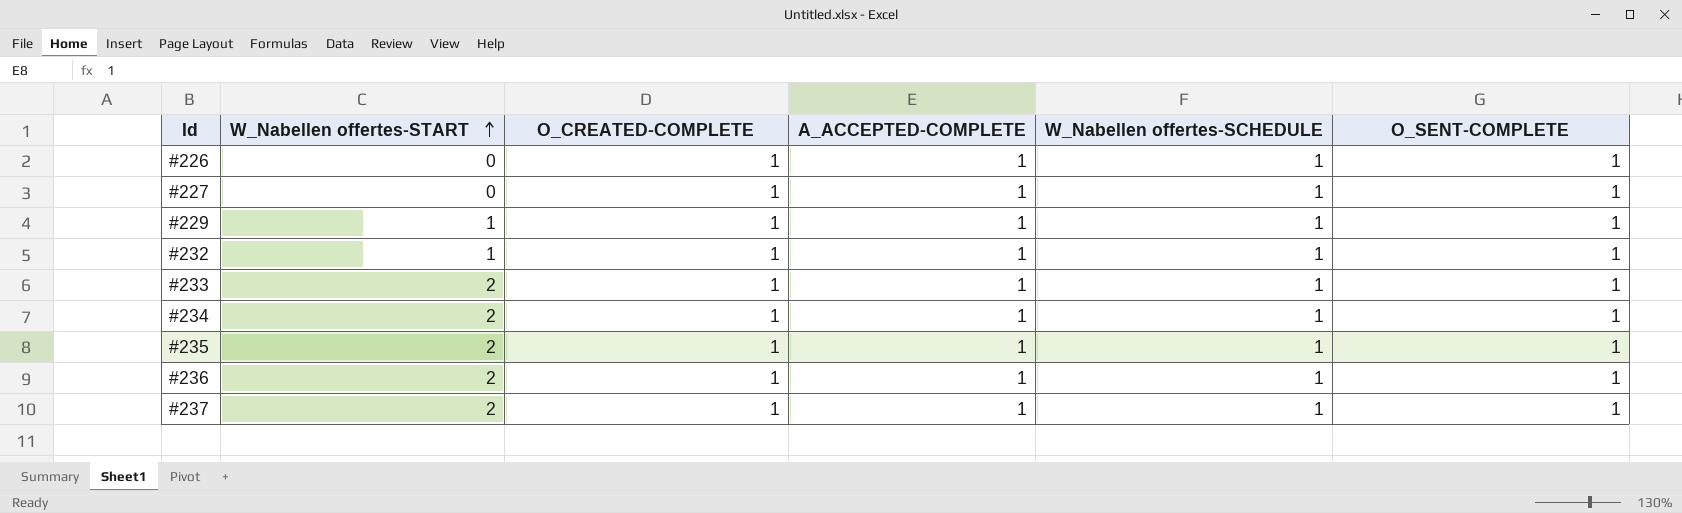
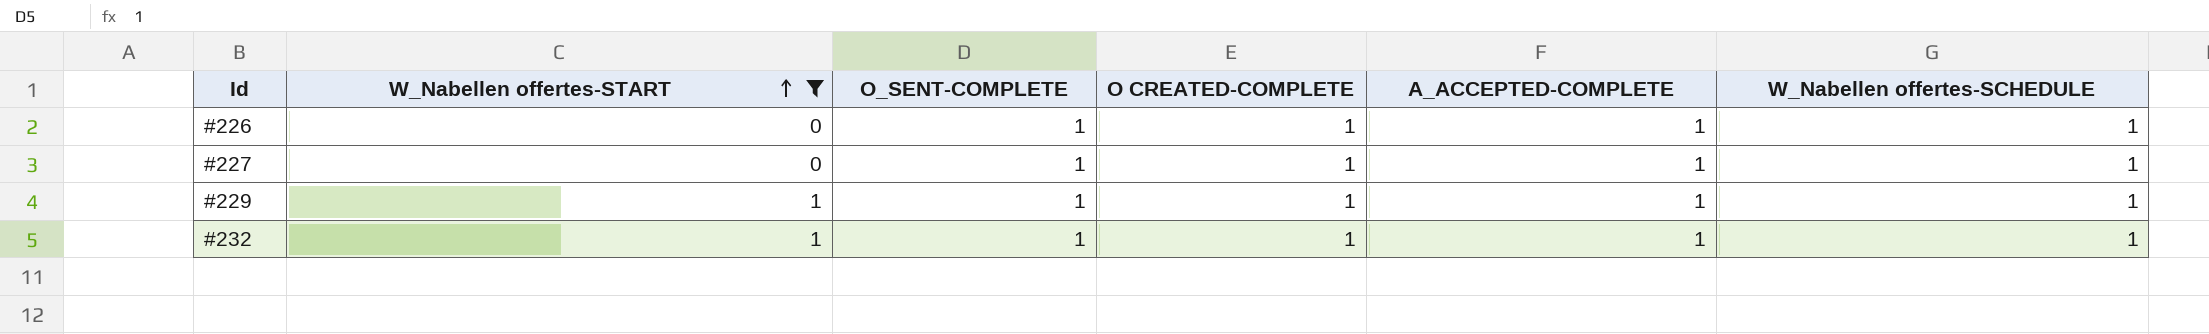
filter: none -> W_Nabellen offertes-START != 2
column O_SENT-COMPLETE | position: 6 -> 3
column name: O_CREATED-COMPLETE -> O CREATED-COMPLETE

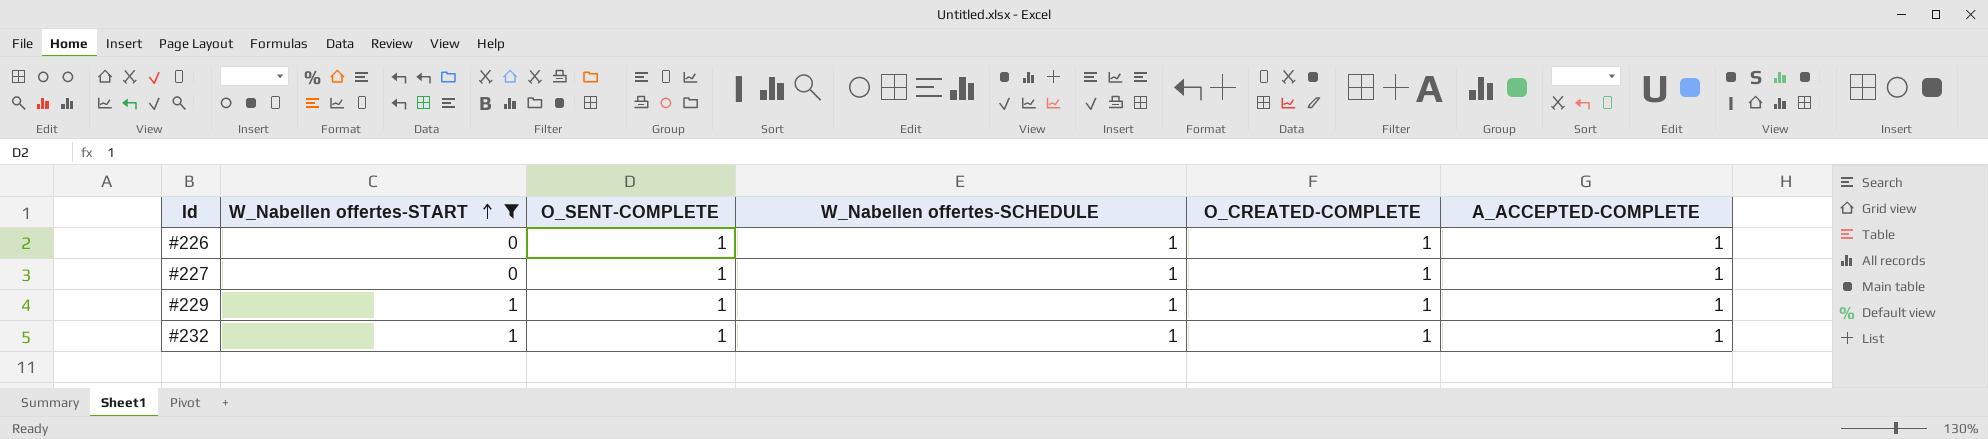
column W_Nabellen offertes-SCHEDULE | position: 6 -> 4
column name: O CREATED-COMPLETE -> O_CREATED-COMPLETE

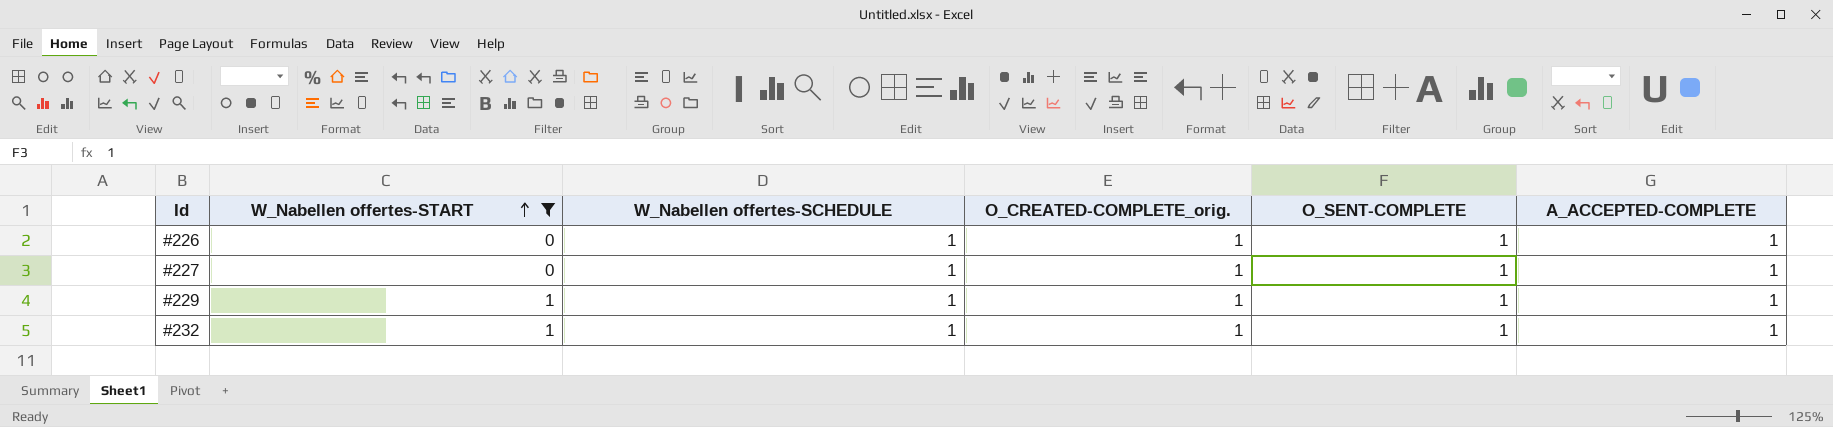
column name: O_CREATED-COMPLETE -> O_CREATED-COMPLETE_orig.
column O_SENT-COMPLETE | position: 3 -> 5

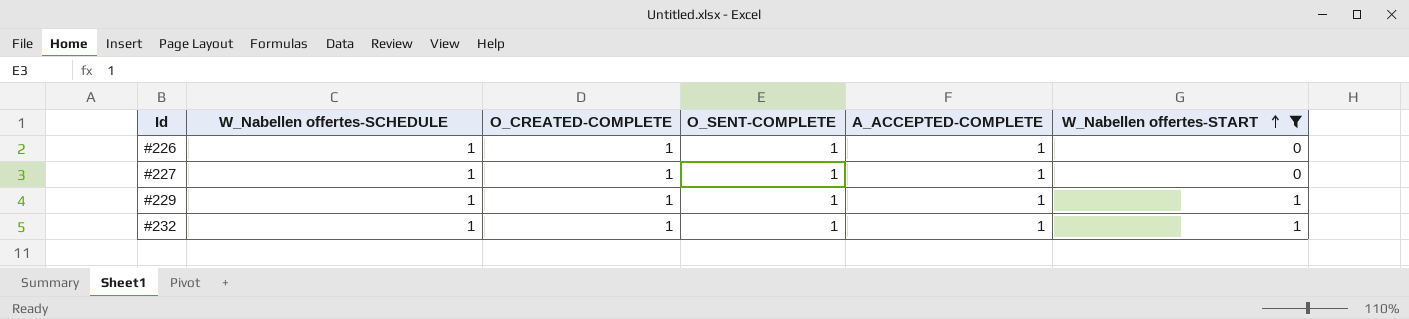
column name: O_CREATED-COMPLETE_orig. -> O_CREATED-COMPLETE
column W_Nabellen offertes-START | position: 2 -> 6

